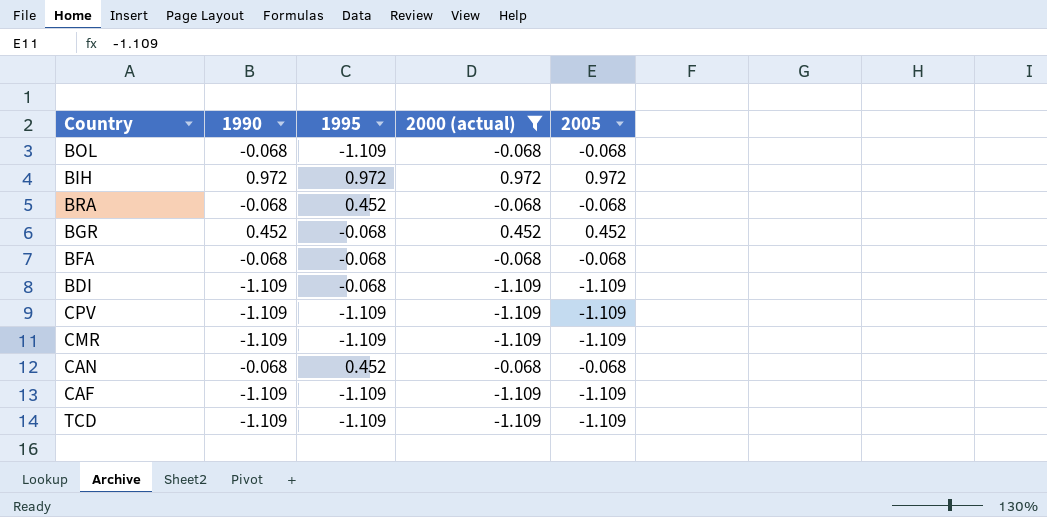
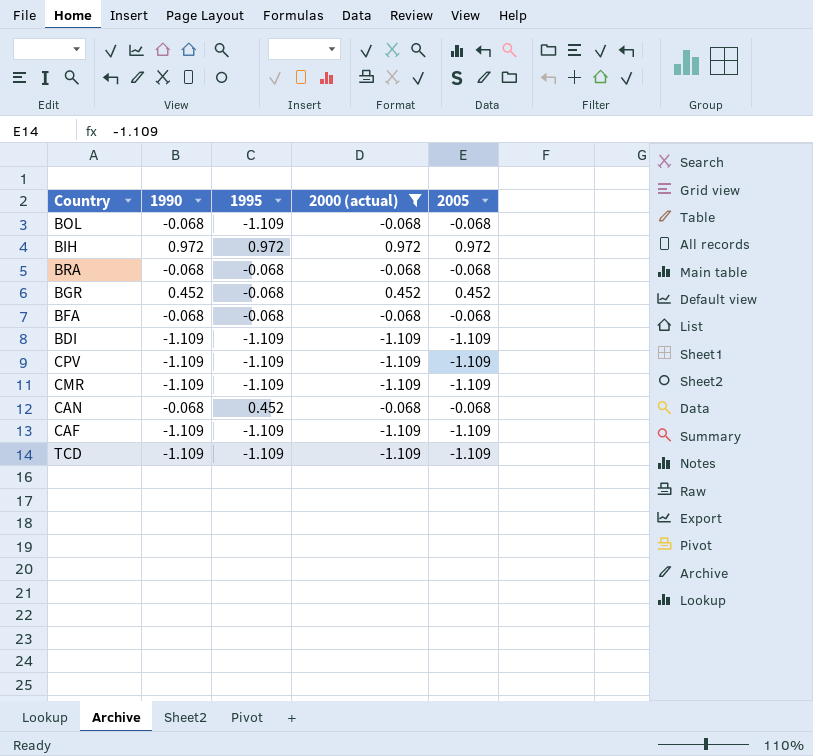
BRA | 1995: 0.452 -> -0.068
BDI | 1995: -0.068 -> -1.109

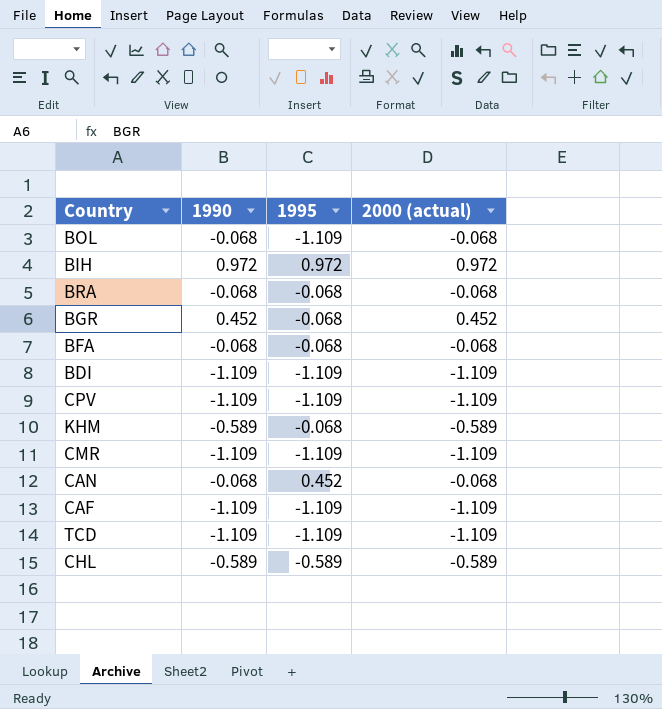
filter: 2000 (actual) != -0.589 -> none
column 2005 | position: 5 -> none

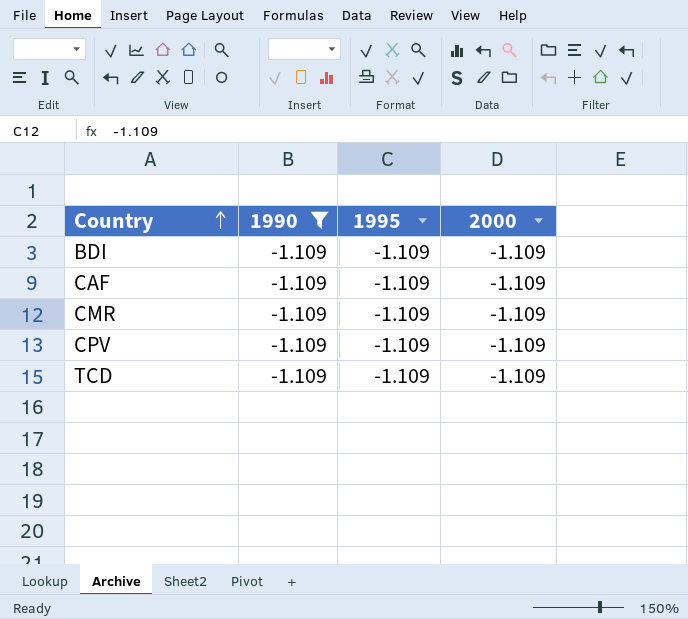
filter: none -> 1990 = -1.109
row order: none -> Country ascending
column name: 2000 (actual) -> 2000

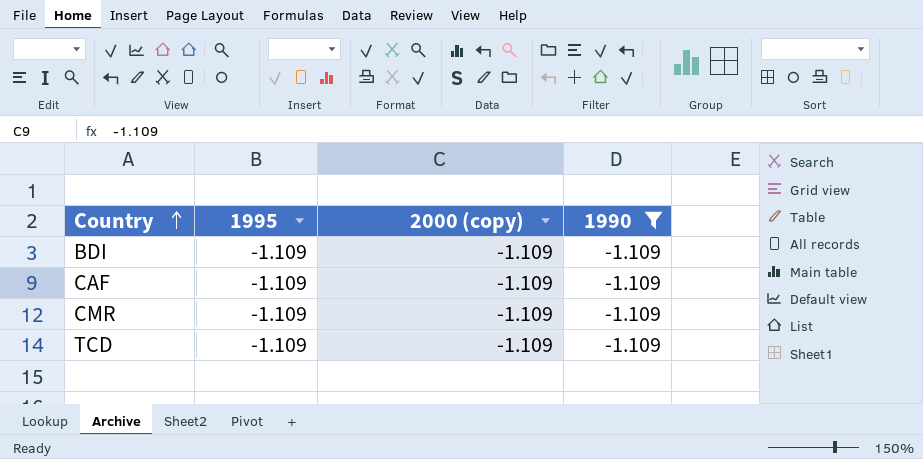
column name: 2000 -> 2000 (copy)
column 1990 | position: 2 -> 4
row CPV: -1.109 | -1.109 | -1.109 -> none

